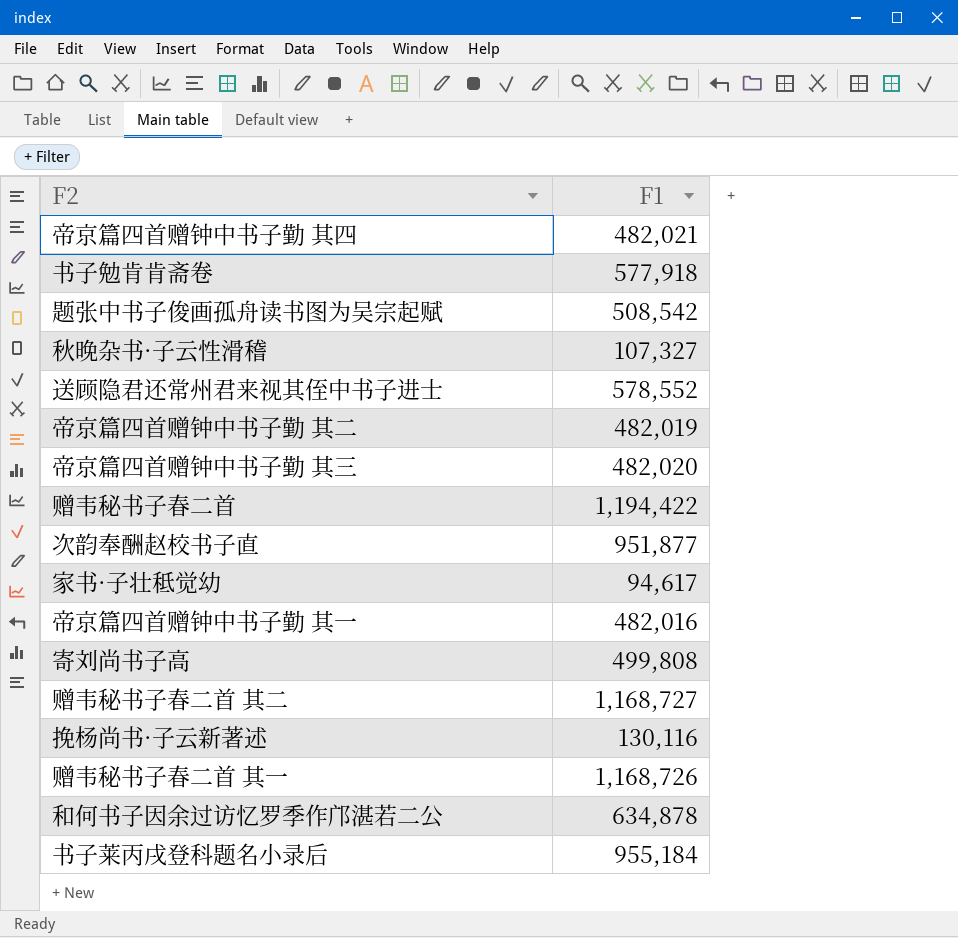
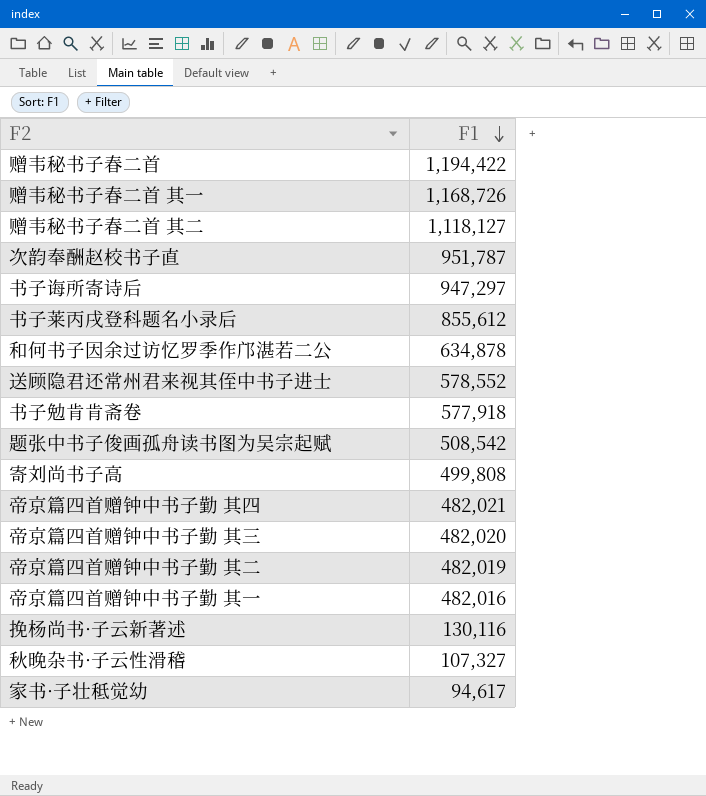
row order: none -> F1 descending
赠韦秘书子春二首 其二 | F1: 1,168,727 -> 1,118,127
次韵奉酬赵校书子直 | F1: 951,877 -> 951,787
row 书子诲所寄诗后: none -> 947,297
书子莱丙戌登科题名小录后 | F1: 955,184 -> 855,612

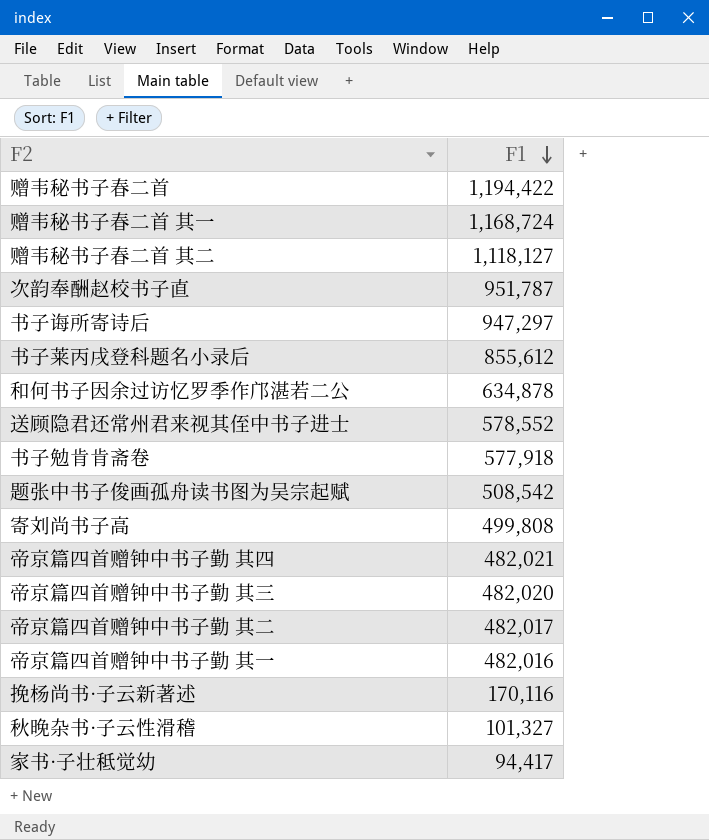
赠韦秘书子春二首 其一 | F1: 1,168,726 -> 1,168,724
帝京篇四首赠钟中书子勤 其二 | F1: 482,019 -> 482,017
挽杨尚书·子云新著述 | F1: 130,116 -> 170,116
秋晚杂书·子云性滑稽 | F1: 107,327 -> 101,327
家书·子壮秪觉幼 | F1: 94,617 -> 94,417

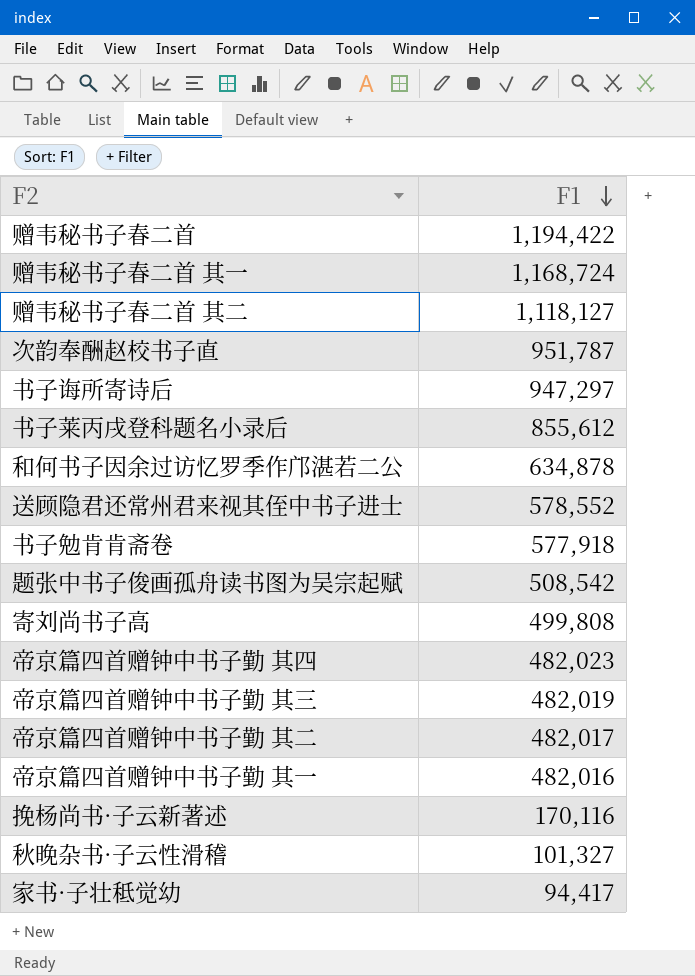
帝京篇四首赠钟中书子勤 其四 | F1: 482,021 -> 482,023
帝京篇四首赠钟中书子勤 其三 | F1: 482,020 -> 482,019

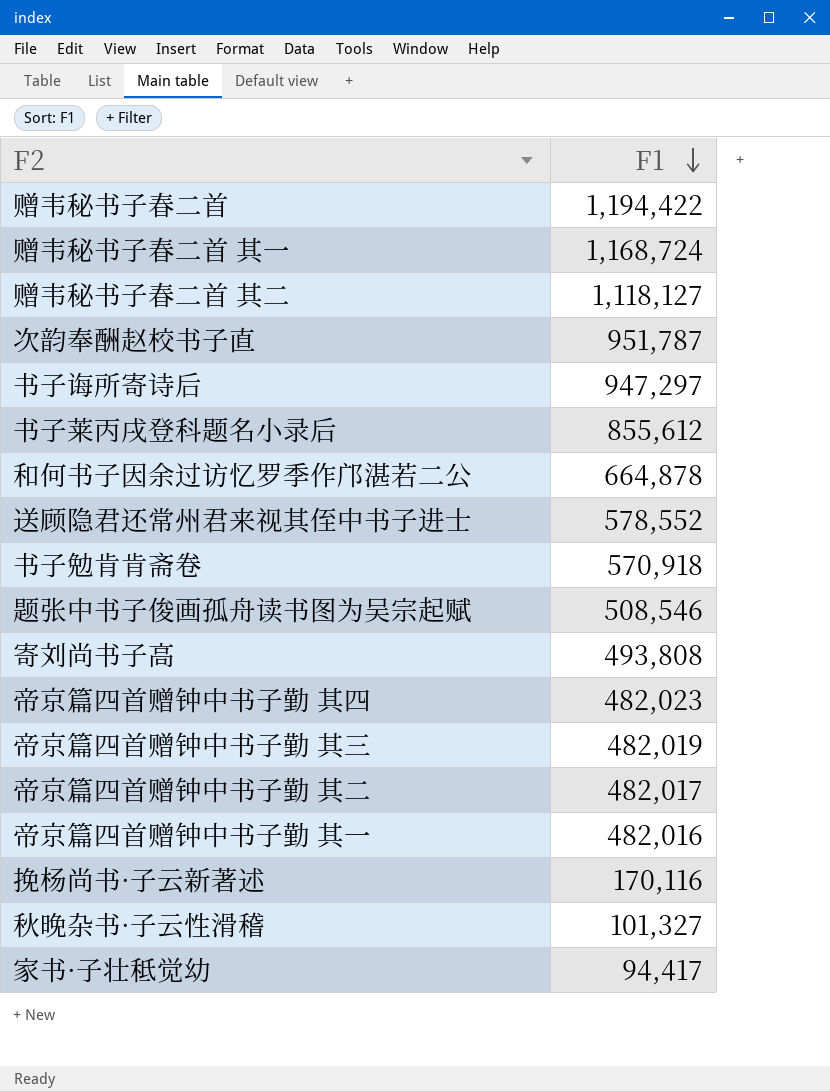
和何书子因余过访忆罗季作邝湛若二公 | F1: 634,878 -> 664,878
书子勉肯肯斋卷 | F1: 577,918 -> 570,918
题张中书子俊画孤舟读书图为吴宗起赋 | F1: 508,542 -> 508,546
寄刘尚书子高 | F1: 499,808 -> 493,808

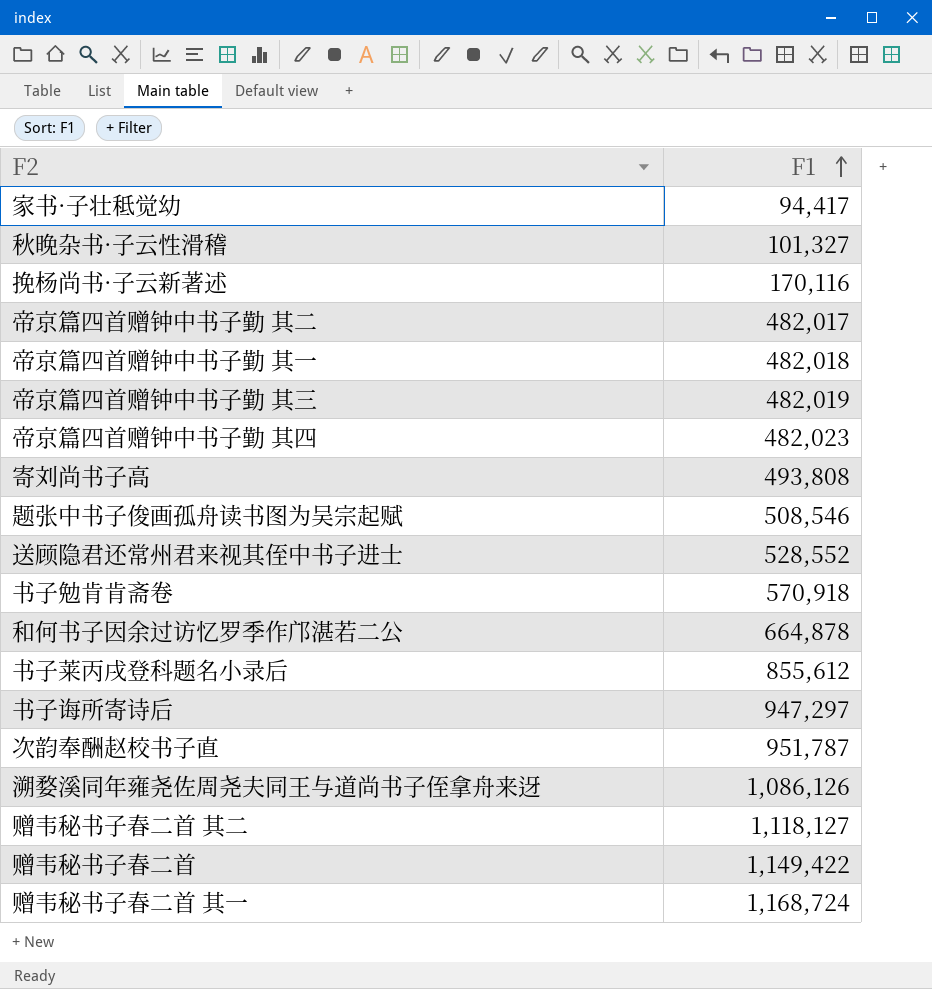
row order: F1 descending -> F1 ascending
帝京篇四首赠钟中书子勤 其一 | F1: 482,016 -> 482,018
送顾隐君还常州君来视其侄中书子进士 | F1: 578,552 -> 528,552
row 溯婺溪同年雍尧佐周尧夫同王与道尚书子侄拿舟来迓: none -> 1,086,126
赠韦秘书子春二首 | F1: 1,194,422 -> 1,149,422

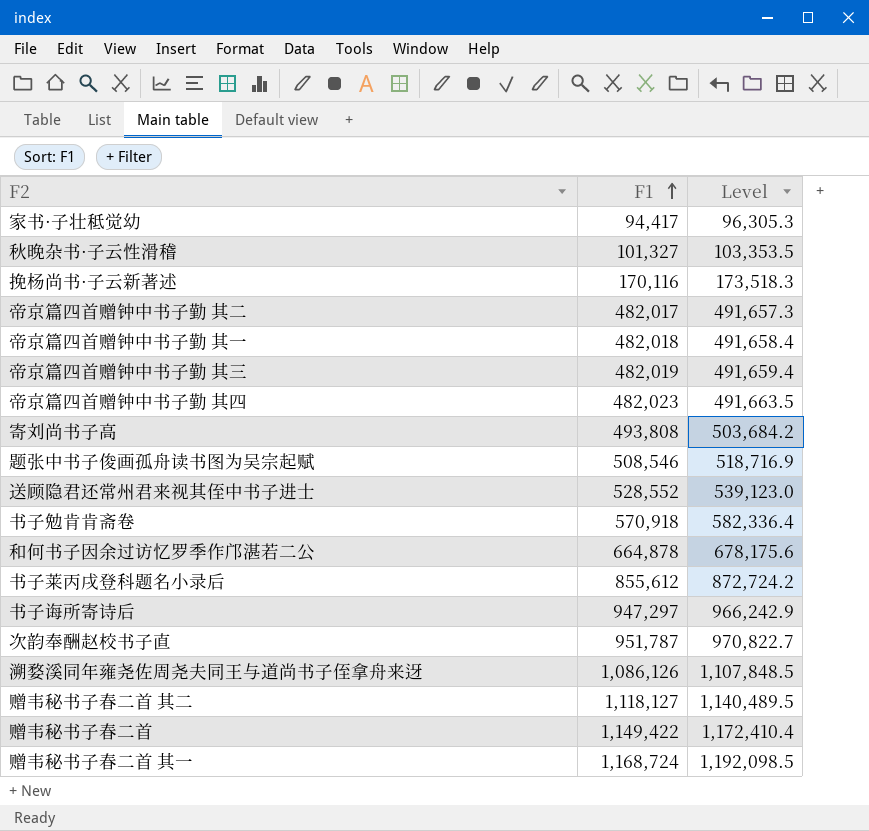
column Level | formula: none -> [F1] * 1.02

